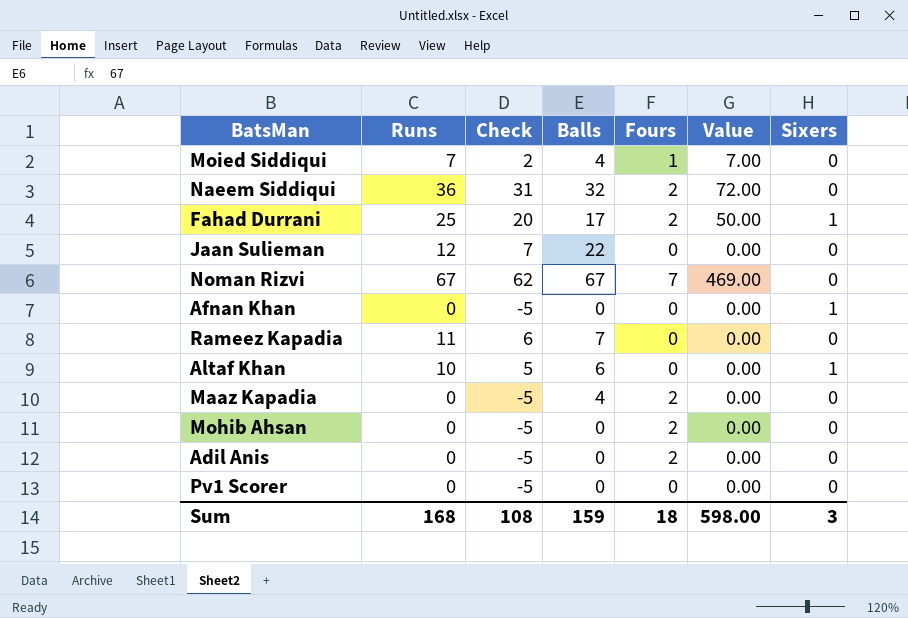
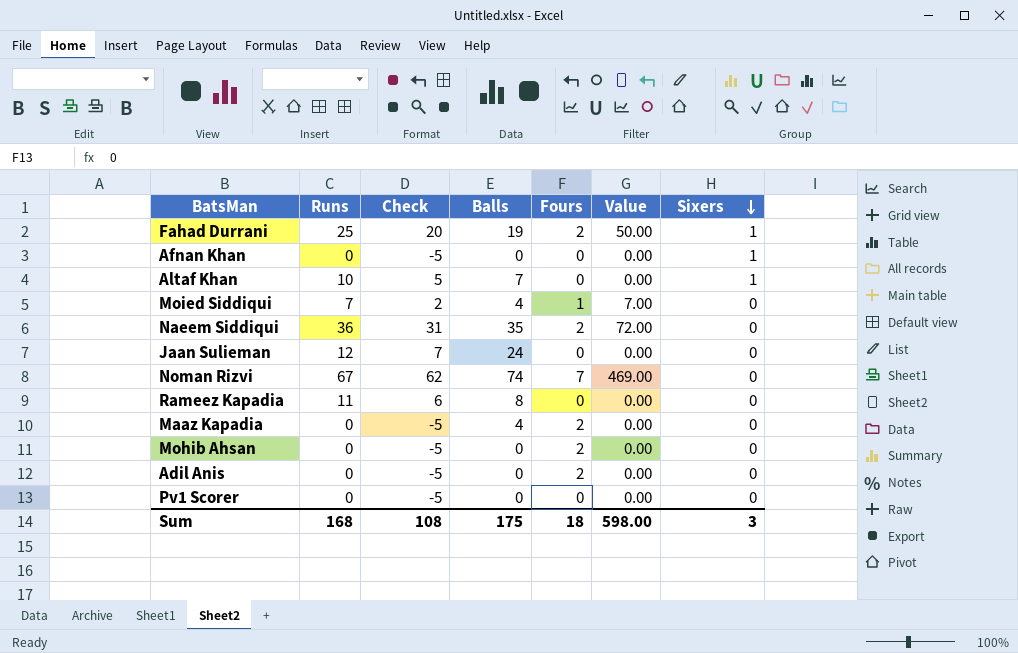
row order: none -> Sixers descending
Fahad Durrani | Balls: 17 -> 19
Altaf Khan | Balls: 6 -> 7
Naeem Siddiqui | Balls: 32 -> 35
Jaan Sulieman | Balls: 22 -> 24
Noman Rizvi | Balls: 67 -> 74
Rameez Kapadia | Balls: 7 -> 8
Sum | Balls: 159 -> 175

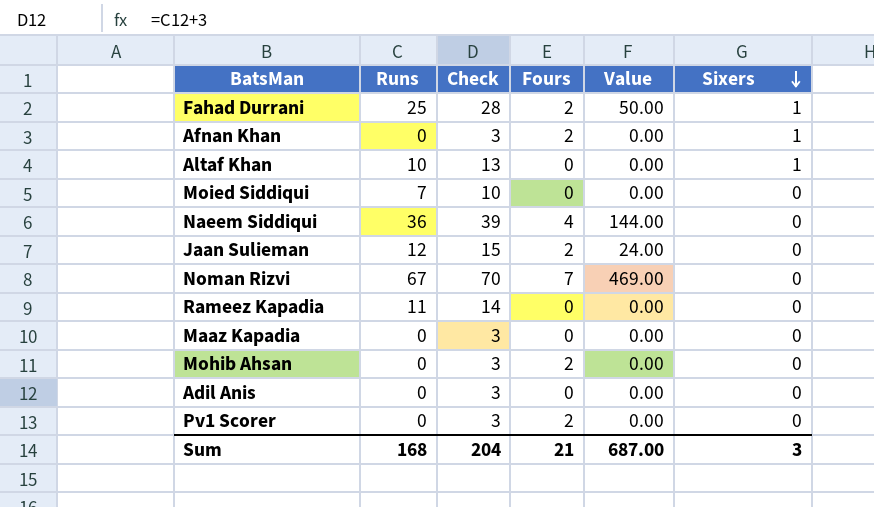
column Balls | position: 4 -> none
column Check | formula: [Runs] - 5 -> [Runs] + 3
Afnan Khan | Fours: 0 -> 2
Moied Siddiqui | Fours: 1 -> 0
Moied Siddiqui | Value: 7.00 -> 0.00
Naeem Siddiqui | Fours: 2 -> 4
Naeem Siddiqui | Value: 72.00 -> 144.00
Jaan Sulieman | Fours: 0 -> 2
Jaan Sulieman | Value: 0.00 -> 24.00
Maaz Kapadia | Fours: 2 -> 0
Adil Anis | Fours: 2 -> 0
Pv1 Scorer | Fours: 0 -> 2
Sum | Check: 108 -> 204
Sum | Fours: 18 -> 21
Sum | Value: 598.00 -> 687.00

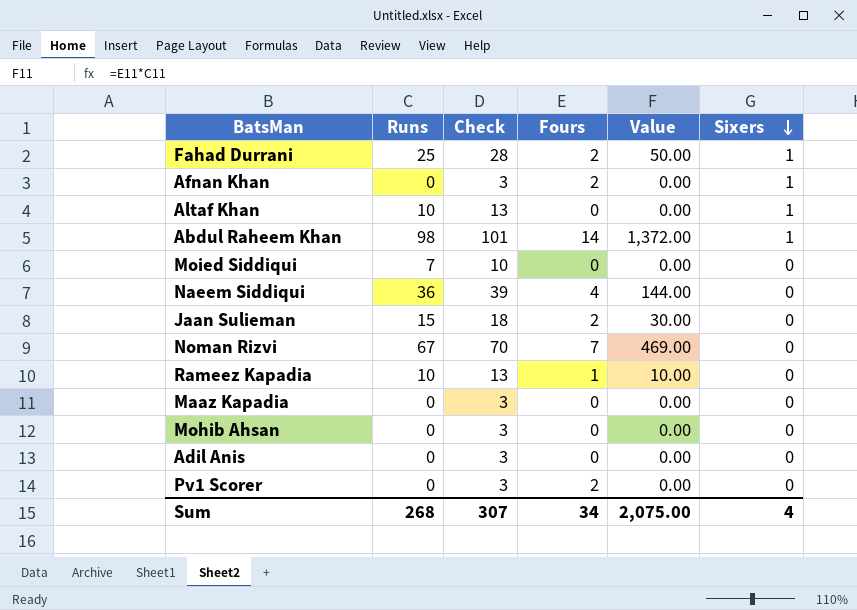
row Abdul Raheem Khan: none -> 98 | 101 | 14 | 1,372.00 | 1
Jaan Sulieman | Runs: 12 -> 15
Jaan Sulieman | Check: 15 -> 18
Jaan Sulieman | Value: 24.00 -> 30.00
Rameez Kapadia | Runs: 11 -> 10
Rameez Kapadia | Check: 14 -> 13
Rameez Kapadia | Fours: 0 -> 1
Rameez Kapadia | Value: 0.00 -> 10.00
Mohib Ahsan | Fours: 2 -> 0
Sum | Runs: 168 -> 268
Sum | Check: 204 -> 307
Sum | Fours: 21 -> 34
Sum | Value: 687.00 -> 2,075.00
Sum | Sixers: 3 -> 4

